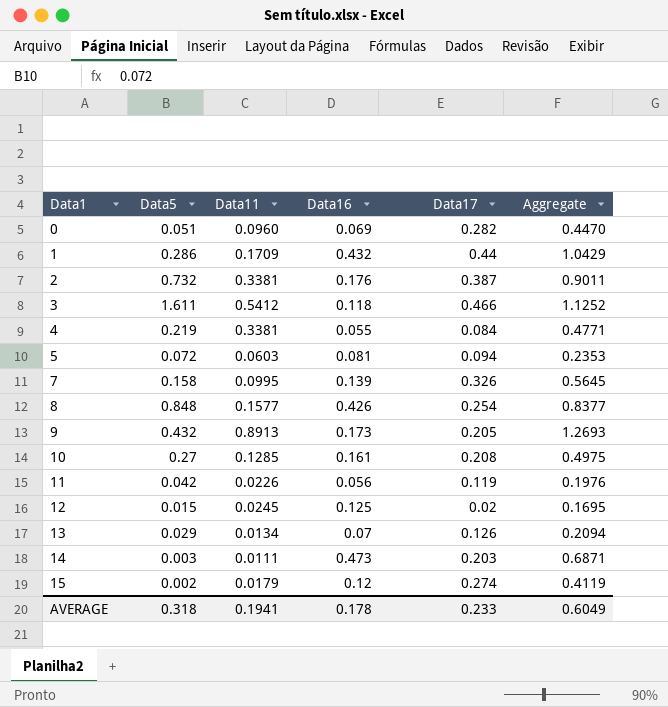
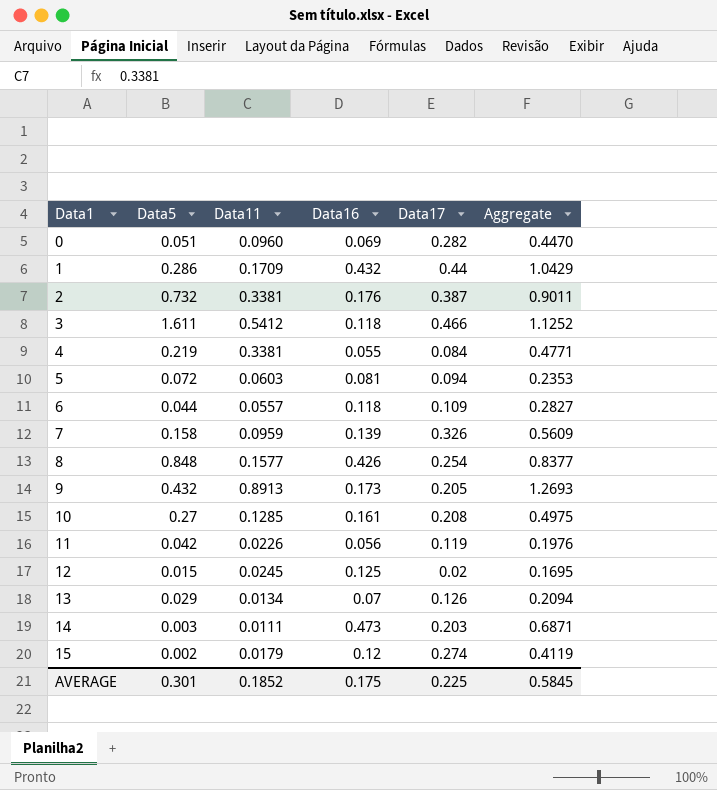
row 6: none -> 0.044 | 0.0557 | 0.118 | 0.109 | 0.2827
7 | Data11: 0.0995 -> 0.0959
7 | Aggregate: 0.5645 -> 0.5609
AVERAGE | Data5: 0.318 -> 0.301
AVERAGE | Data11: 0.1941 -> 0.1852
AVERAGE | Data16: 0.178 -> 0.175
AVERAGE | Data17: 0.233 -> 0.225
AVERAGE | Aggregate: 0.6049 -> 0.5845

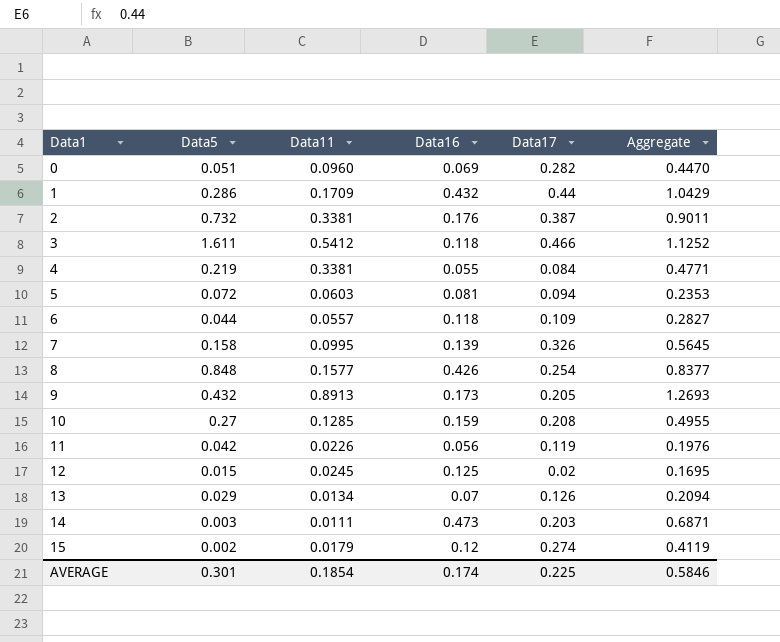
7 | Data11: 0.0959 -> 0.0995
7 | Aggregate: 0.5609 -> 0.5645
10 | Data16: 0.161 -> 0.159
10 | Aggregate: 0.4975 -> 0.4955
AVERAGE | Data11: 0.1852 -> 0.1854
AVERAGE | Data16: 0.175 -> 0.174
AVERAGE | Aggregate: 0.5845 -> 0.5846

